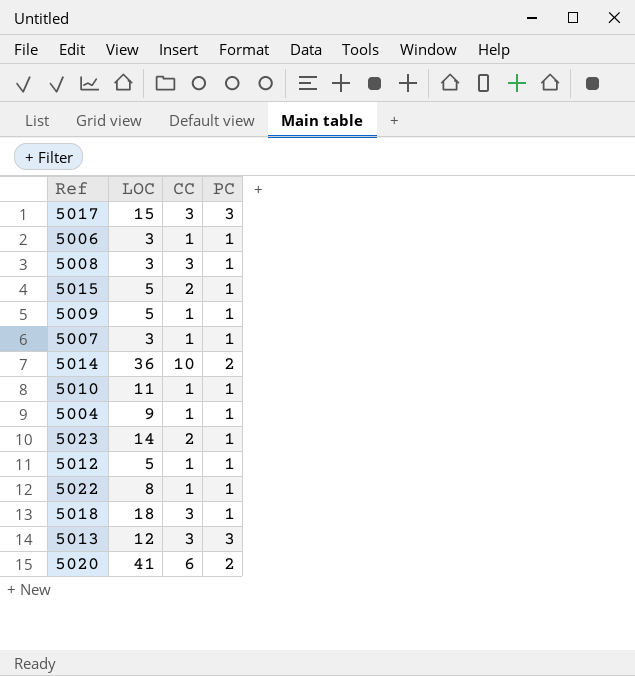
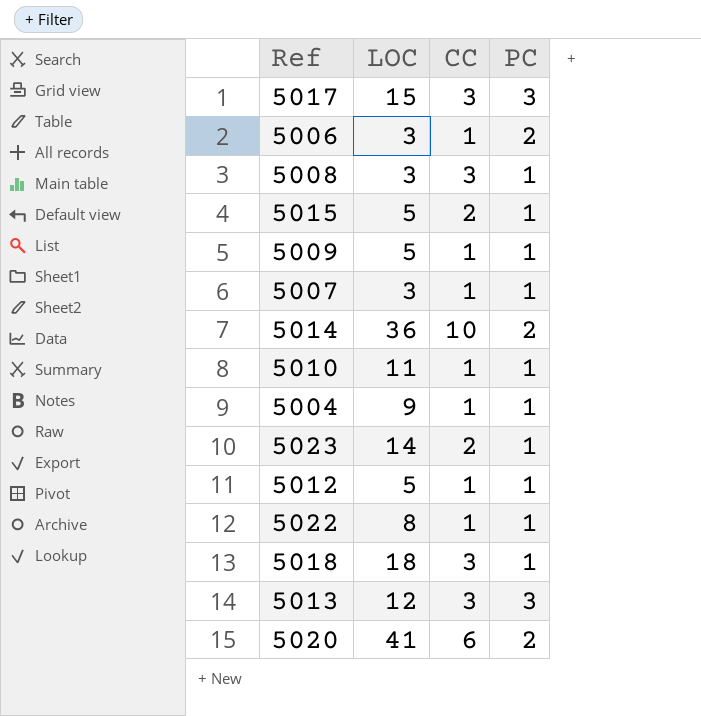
5006 | PC: 1 -> 2

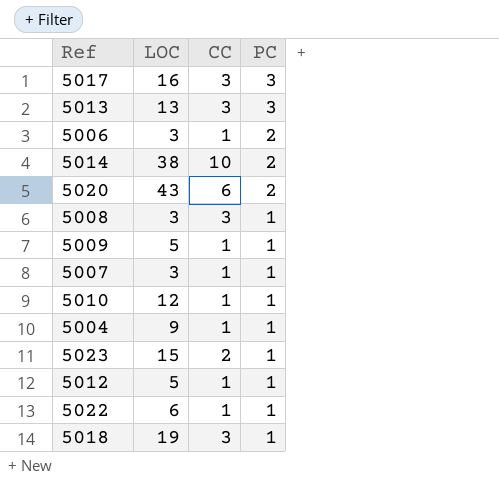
row order: none -> PC descending
row 5015: 5 | 2 | 1 -> none
5017 | LOC: 15 -> 16
5013 | LOC: 12 -> 13
5014 | LOC: 36 -> 38
5020 | LOC: 41 -> 43
5010 | LOC: 11 -> 12
5023 | LOC: 14 -> 15
5022 | LOC: 8 -> 6
5018 | LOC: 18 -> 19

